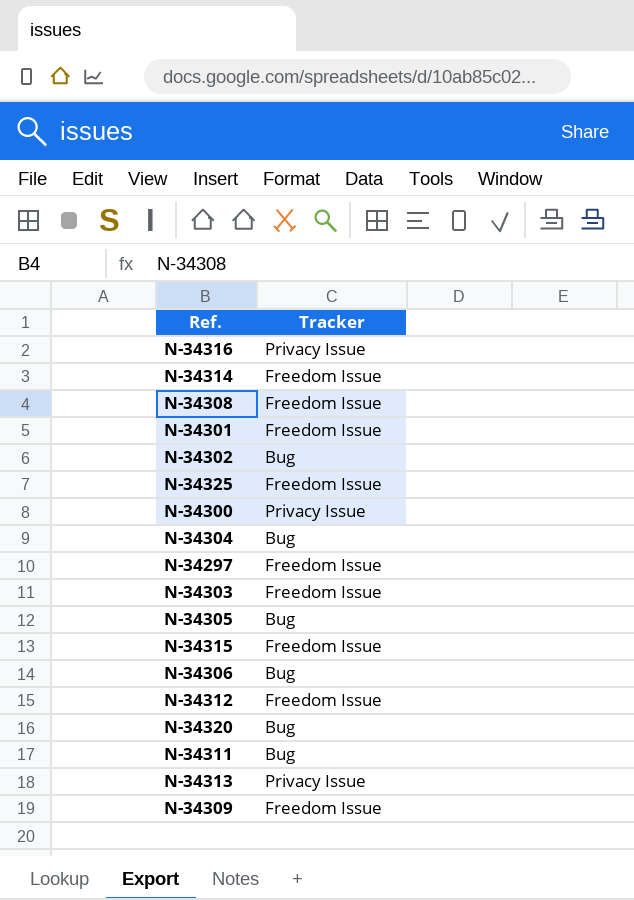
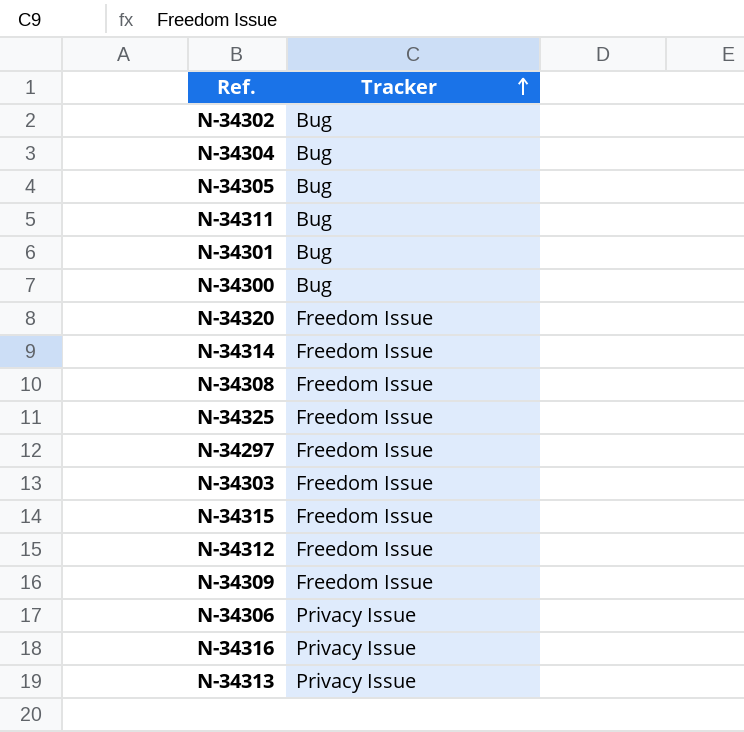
row order: none -> Tracker ascending
N-34301 | Tracker: Freedom Issue -> Bug
N-34300 | Tracker: Privacy Issue -> Bug
N-34320 | Tracker: Bug -> Freedom Issue
N-34306 | Tracker: Bug -> Privacy Issue

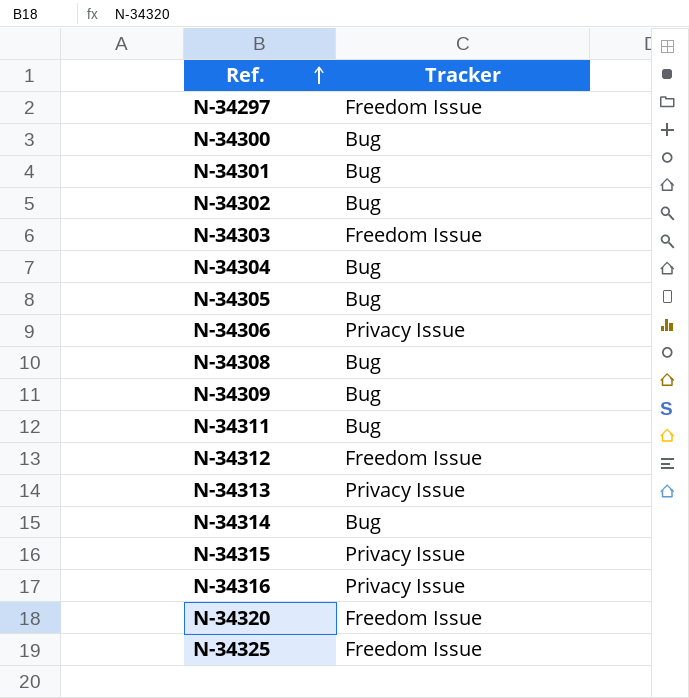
row order: Tracker ascending -> Ref. ascending
N-34308 | Tracker: Freedom Issue -> Bug
N-34309 | Tracker: Freedom Issue -> Bug
N-34314 | Tracker: Freedom Issue -> Bug
N-34315 | Tracker: Freedom Issue -> Privacy Issue

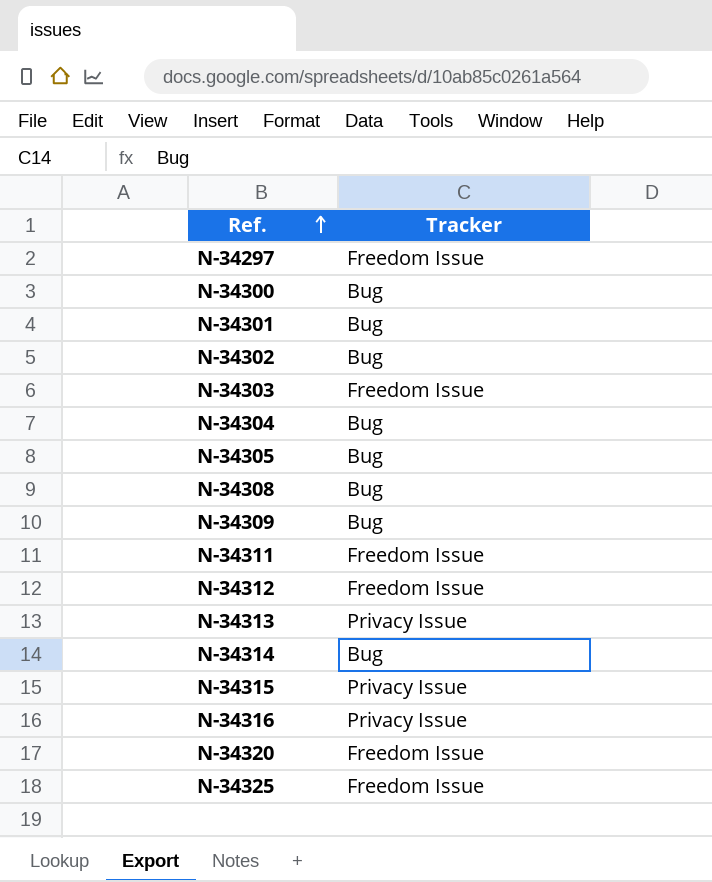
row N-34306: Privacy Issue -> none
N-34311 | Tracker: Bug -> Freedom Issue

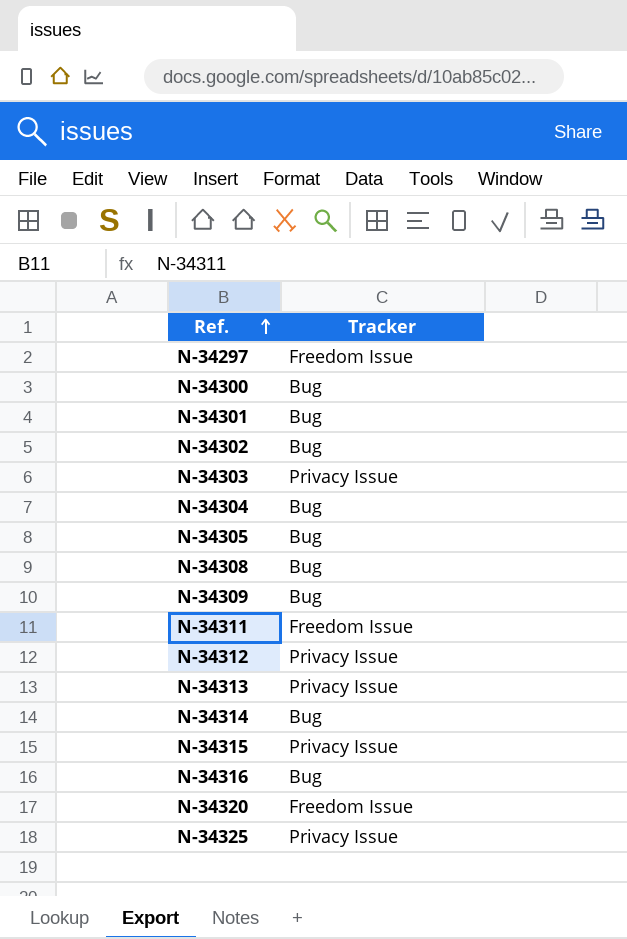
N-34303 | Tracker: Freedom Issue -> Privacy Issue
N-34312 | Tracker: Freedom Issue -> Privacy Issue
N-34316 | Tracker: Privacy Issue -> Bug
N-34325 | Tracker: Freedom Issue -> Privacy Issue

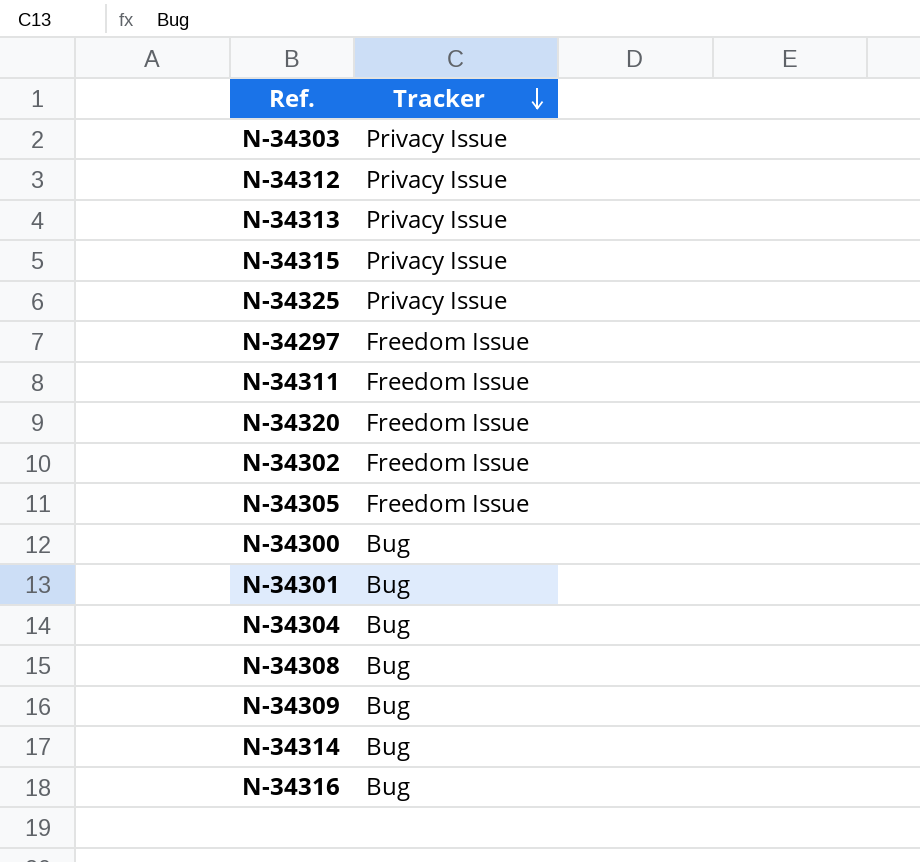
row order: Ref. ascending -> Tracker descending
N-34302 | Tracker: Bug -> Freedom Issue
N-34305 | Tracker: Bug -> Freedom Issue

